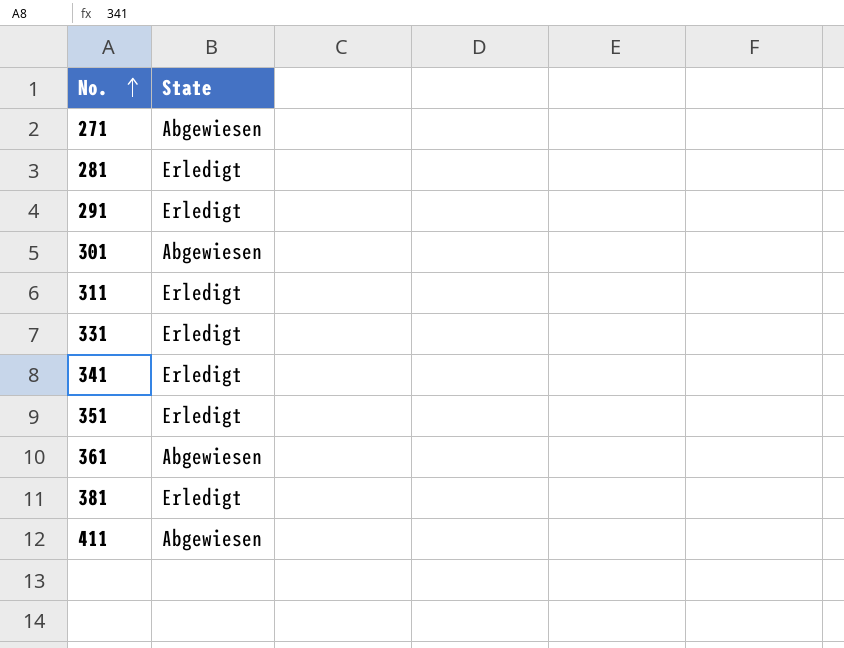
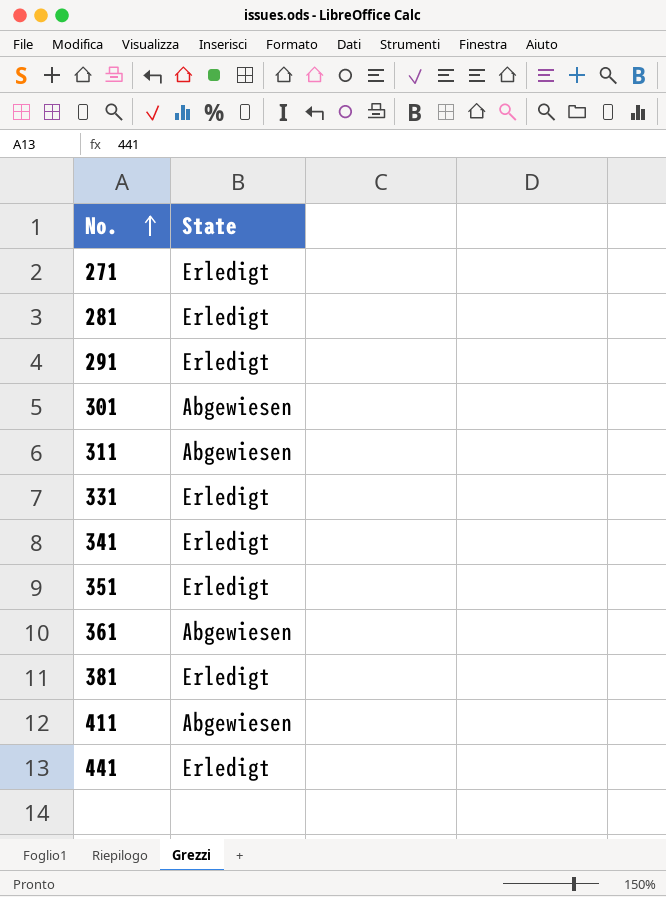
271 | State: Abgewiesen -> Erledigt
311 | State: Erledigt -> Abgewiesen
row 441: none -> Erledigt

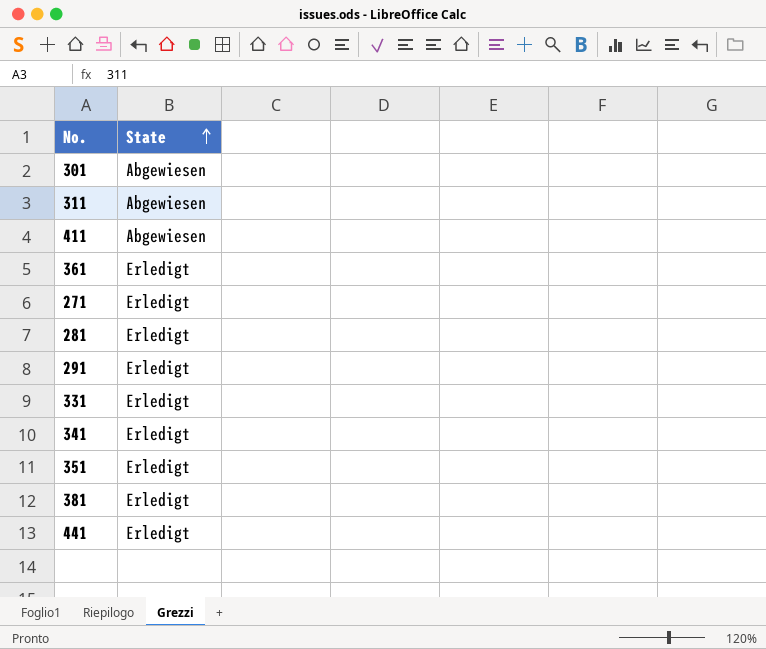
row order: No. ascending -> State ascending
361 | State: Abgewiesen -> Erledigt

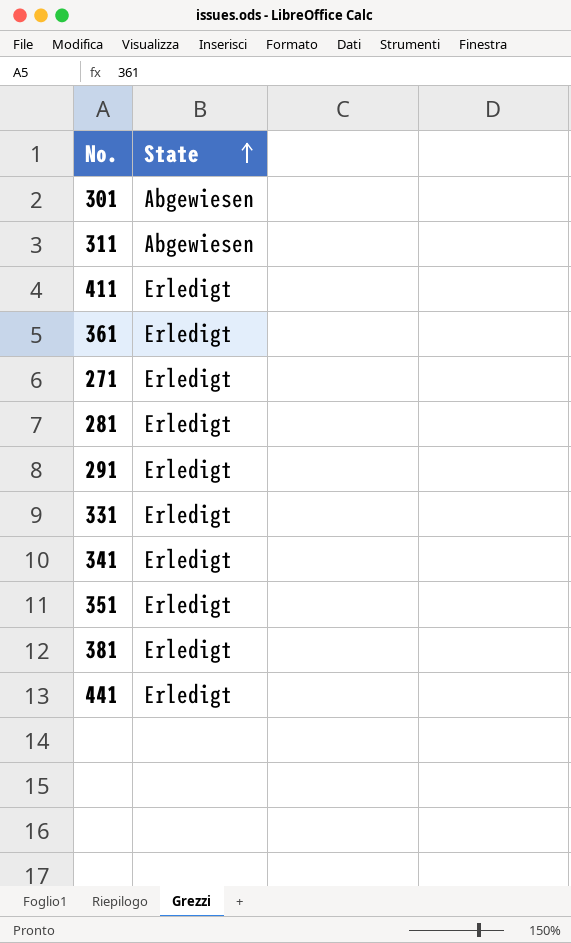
411 | State: Abgewiesen -> Erledigt

